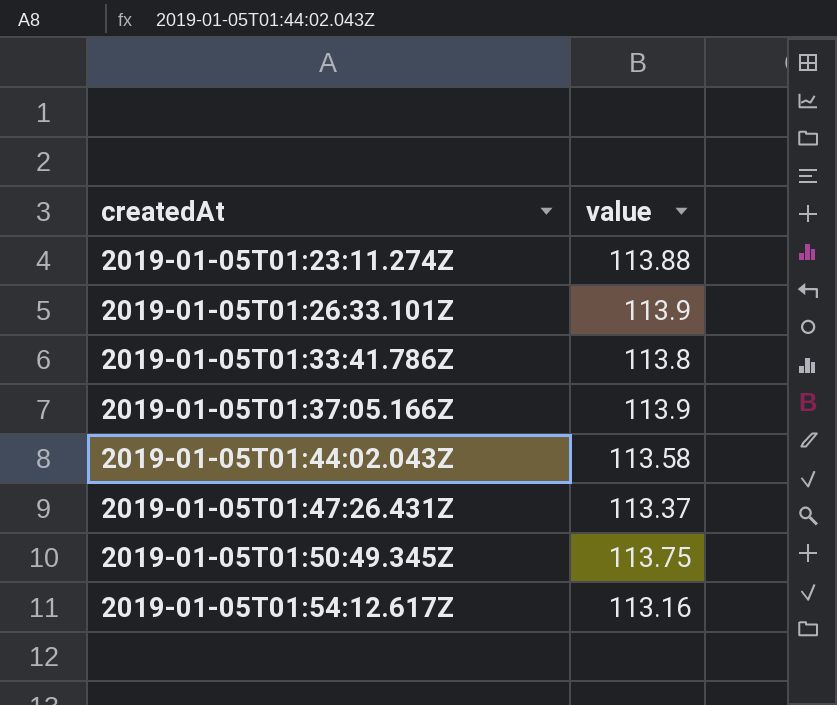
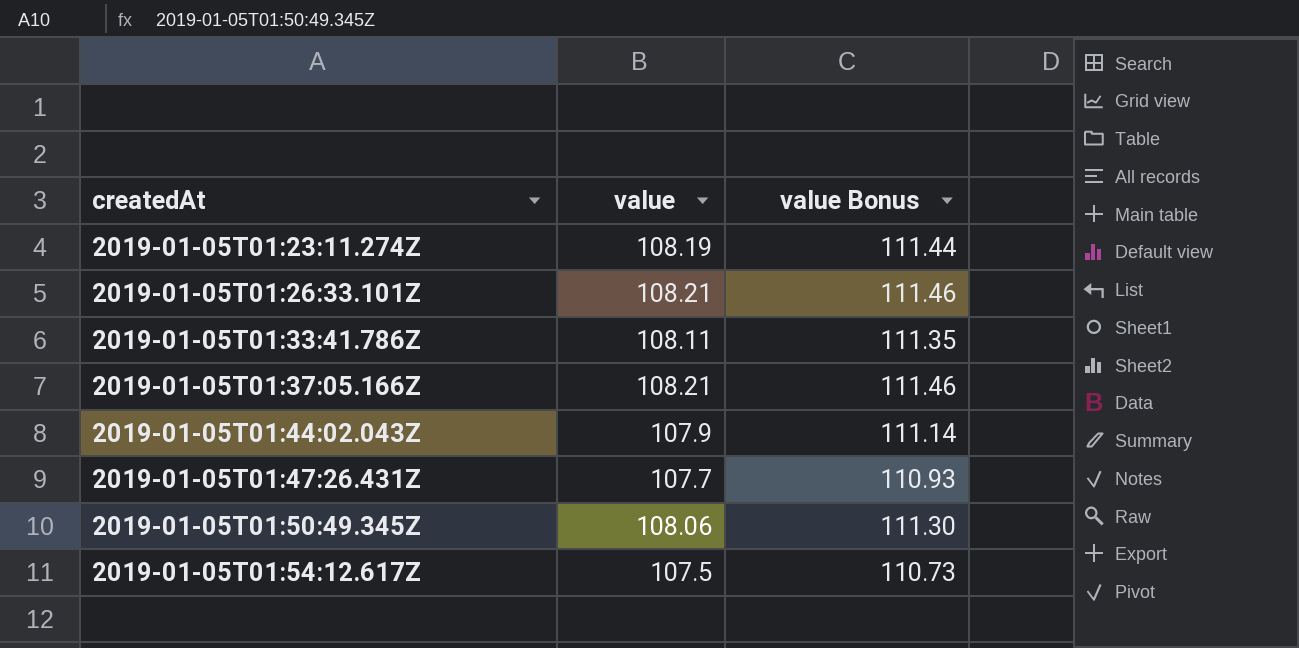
column value Bonus | formula: none -> [value] * 1.03
2019-01-05T01:23:11.274Z | value: 113.88 -> 108.19
2019-01-05T01:26:33.101Z | value: 113.9 -> 108.21
2019-01-05T01:33:41.786Z | value: 113.8 -> 108.11
2019-01-05T01:37:05.166Z | value: 113.9 -> 108.21
2019-01-05T01:44:02.043Z | value: 113.58 -> 107.9
2019-01-05T01:47:26.431Z | value: 113.37 -> 107.7
2019-01-05T01:50:49.345Z | value: 113.75 -> 108.06
2019-01-05T01:54:12.617Z | value: 113.16 -> 107.5

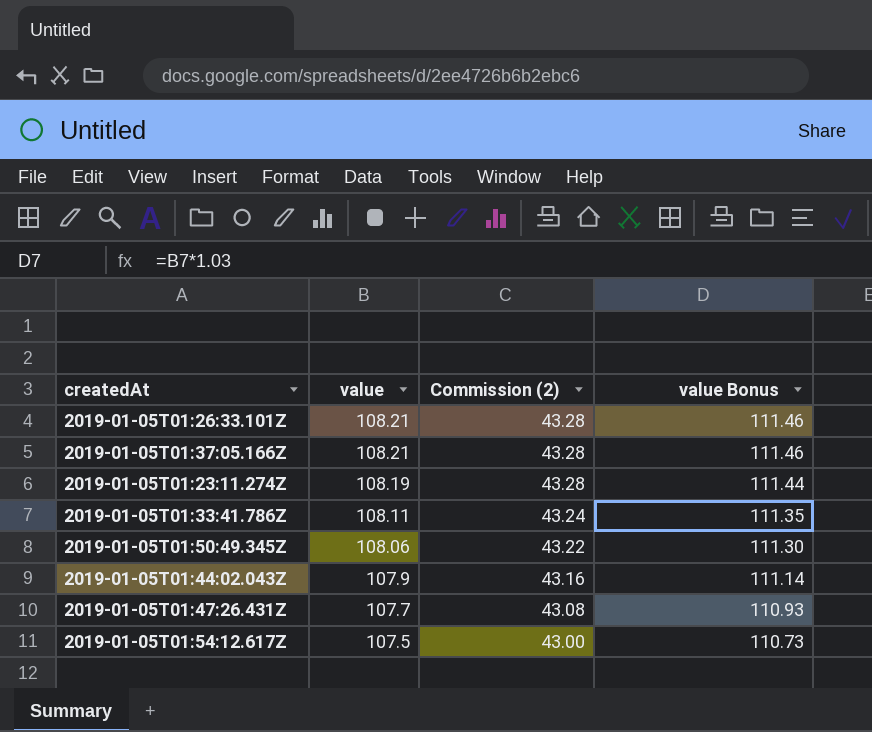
row order: createdAt ascending -> value descending
column Commission (2) | formula: none -> [value] * 0.4

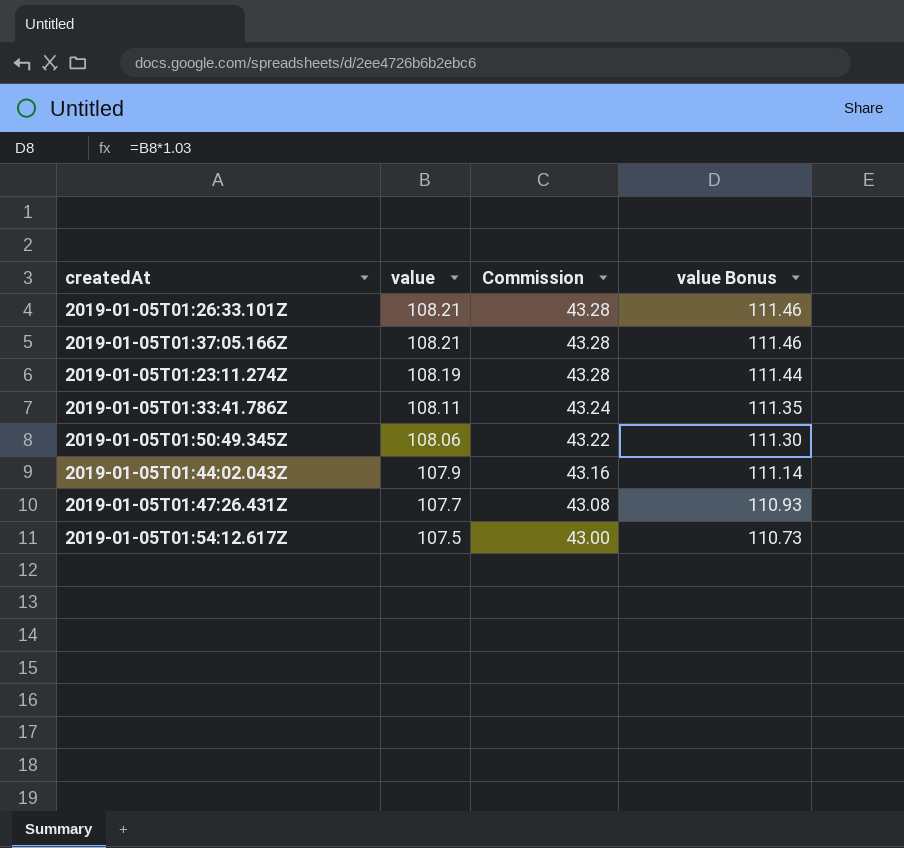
column name: Commission (2) -> Commission

